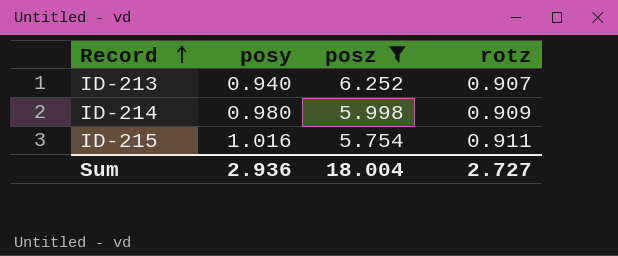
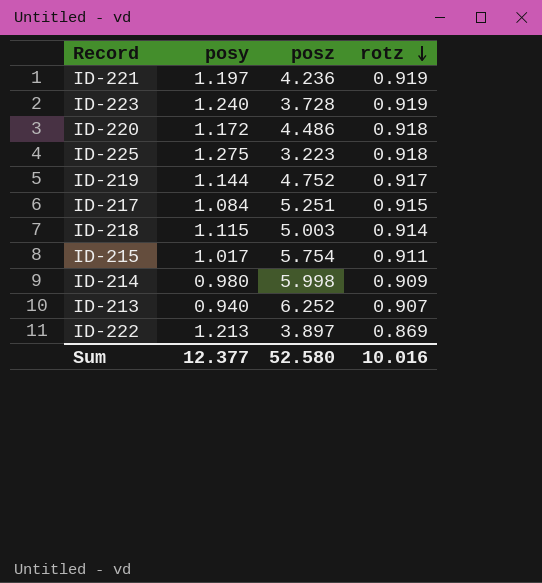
filter: posz >= 5.754 -> none
row order: Record ascending -> rotz descending
ID-215 | posy: 1.016 -> 1.017
Sum | posy: 2.936 -> 12.377
Sum | posz: 18.004 -> 52.580
Sum | rotz: 2.727 -> 10.016

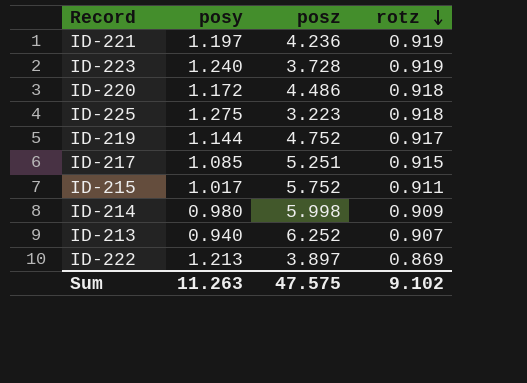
row ID-218: 1.115 | 5.003 | 0.914 -> none
ID-217 | posy: 1.084 -> 1.085
ID-215 | posz: 5.754 -> 5.752
Sum | posy: 12.377 -> 11.263
Sum | posz: 52.580 -> 47.575
Sum | rotz: 10.016 -> 9.102

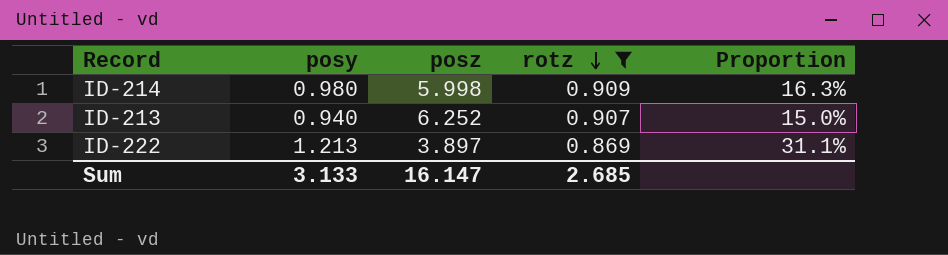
filter: none -> rotz <= 0.909
column Proportion | formula: none -> [posy] / [posz]
Sum | posy: 11.263 -> 3.133
Sum | posz: 47.575 -> 16.147
Sum | rotz: 9.102 -> 2.685

